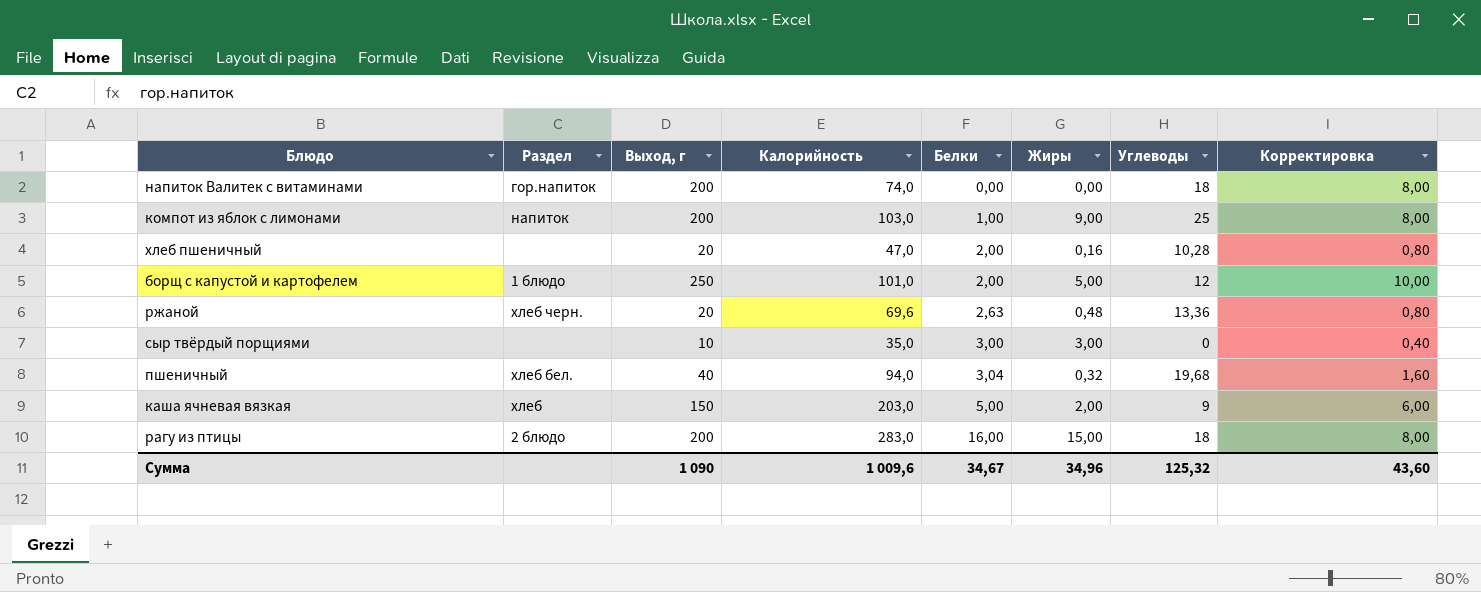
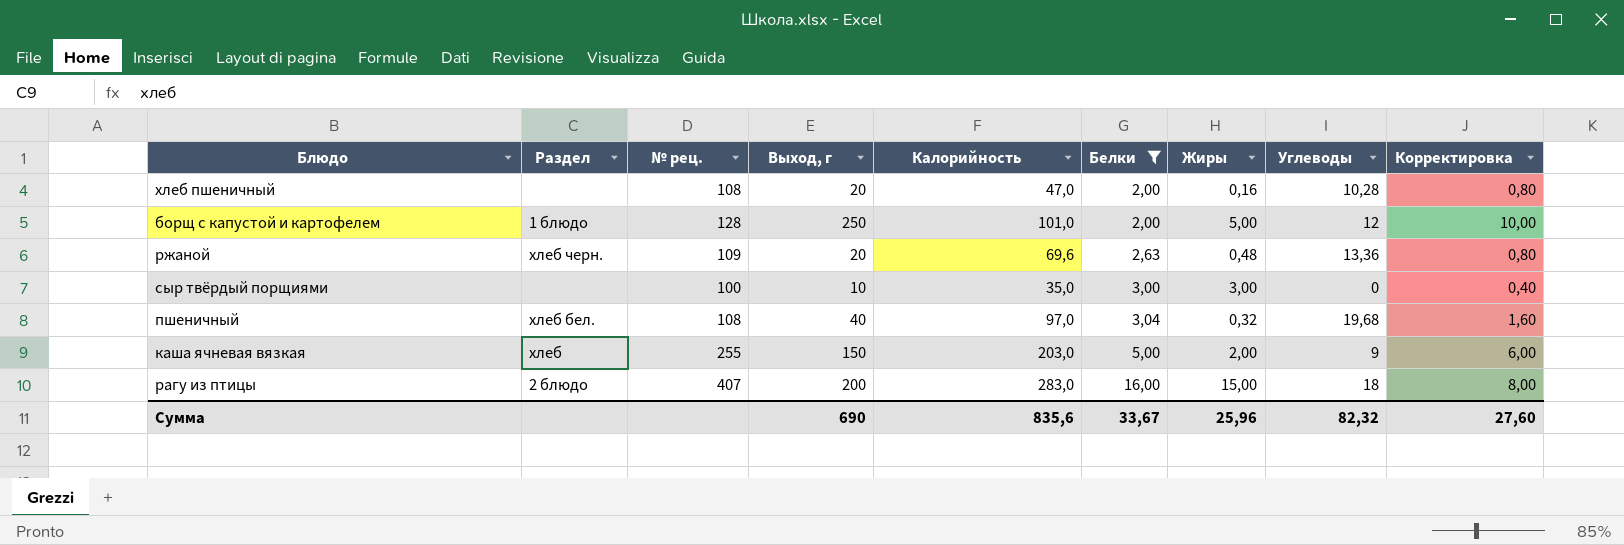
filter: none -> Белки >= 2,00
column № рец. | position: none -> 3
пшеничный | Калорийность: 94,0 -> 97,0
Сумма | Выход, г: 1 090 -> 690
Сумма | Калорийность: 1 009,6 -> 835,6
Сумма | Белки: 34,67 -> 33,67
Сумма | Жиры: 34,96 -> 25,96
Сумма | Углеводы: 125,32 -> 82,32
Сумма | Корректировка: 43,60 -> 27,60

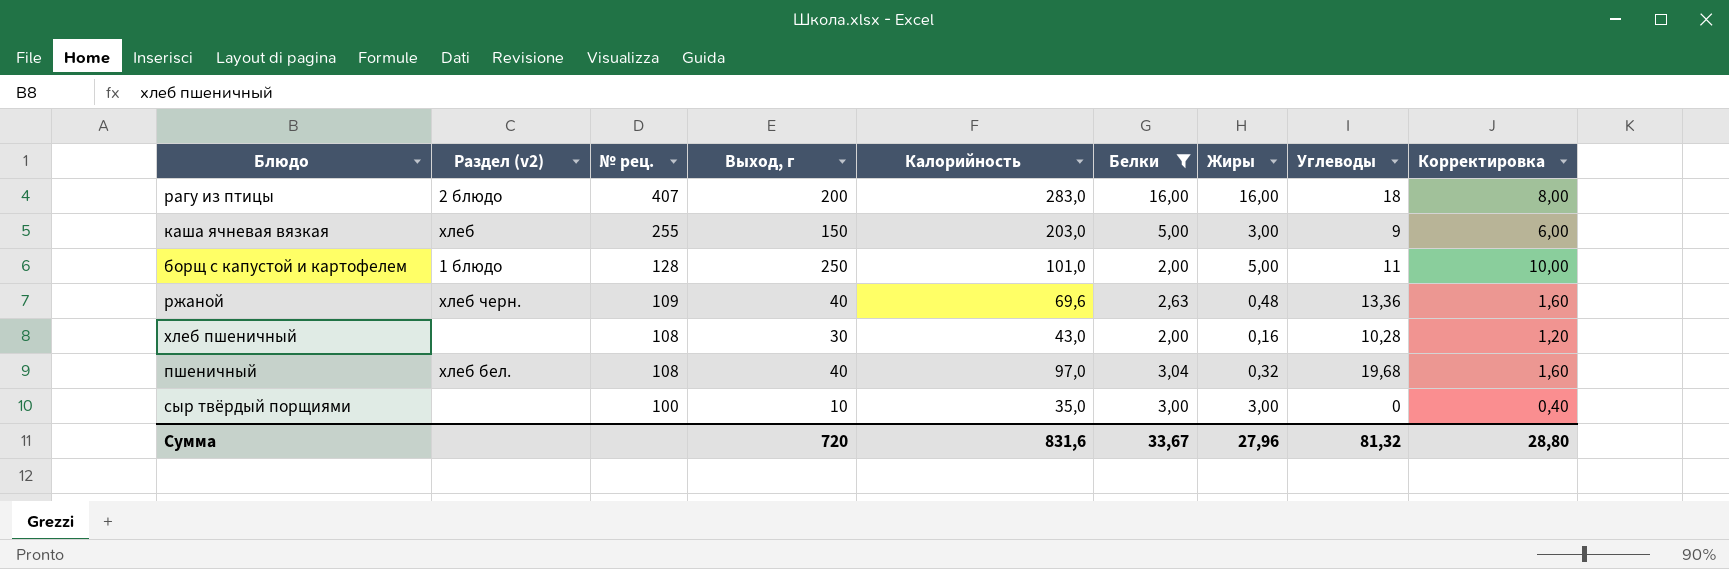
row order: Белки ascending -> № рец. descending
column name: Раздел -> Раздел (v2)
рагу из птицы | Жиры: 15,00 -> 16,00
каша ячневая вязкая | Жиры: 2,00 -> 3,00
борщ с капустой и картофелем | Углеводы: 12 -> 11
ржаной | Выход, г: 20 -> 40
ржаной | Корректировка: 0,80 -> 1,60
хлеб пшеничный | Выход, г: 20 -> 30
хлеб пшеничный | Калорийность: 47,0 -> 43,0
хлеб пшеничный | Корректировка: 0,80 -> 1,20
Сумма | Выход, г: 690 -> 720
Сумма | Калорийность: 835,6 -> 831,6
Сумма | Жиры: 25,96 -> 27,96
Сумма | Углеводы: 82,32 -> 81,32
Сумма | Корректировка: 27,60 -> 28,80

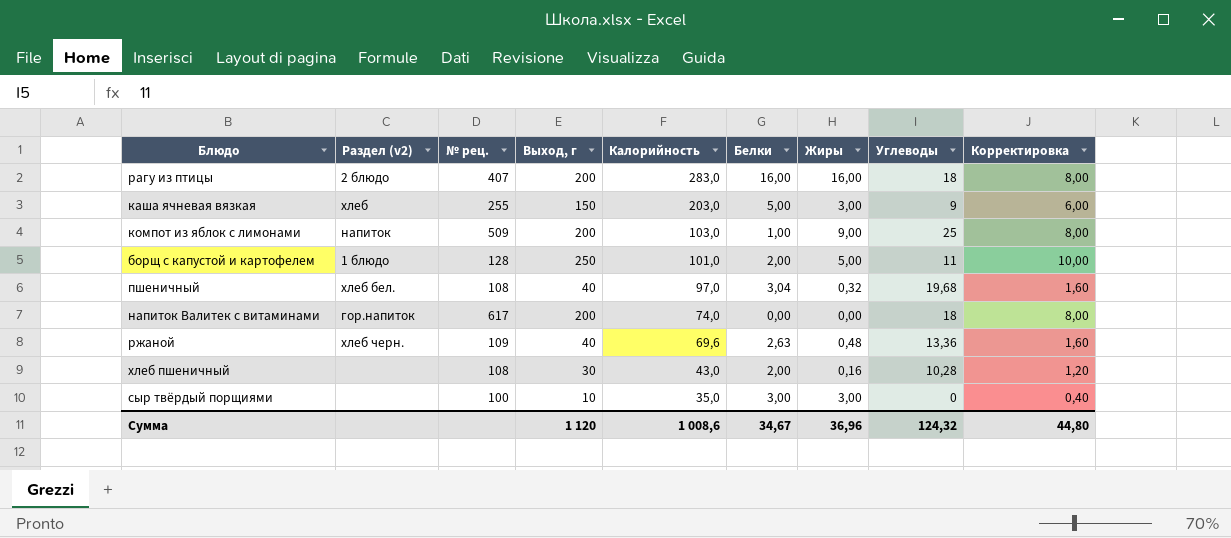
filter: Белки >= 2,00 -> none
row order: № рец. descending -> Калорийность descending
Сумма | Выход, г: 720 -> 1 120
Сумма | Калорийность: 831,6 -> 1 008,6
Сумма | Белки: 33,67 -> 34,67
Сумма | Жиры: 27,96 -> 36,96
Сумма | Углеводы: 81,32 -> 124,32
Сумма | Корректировка: 28,80 -> 44,80

